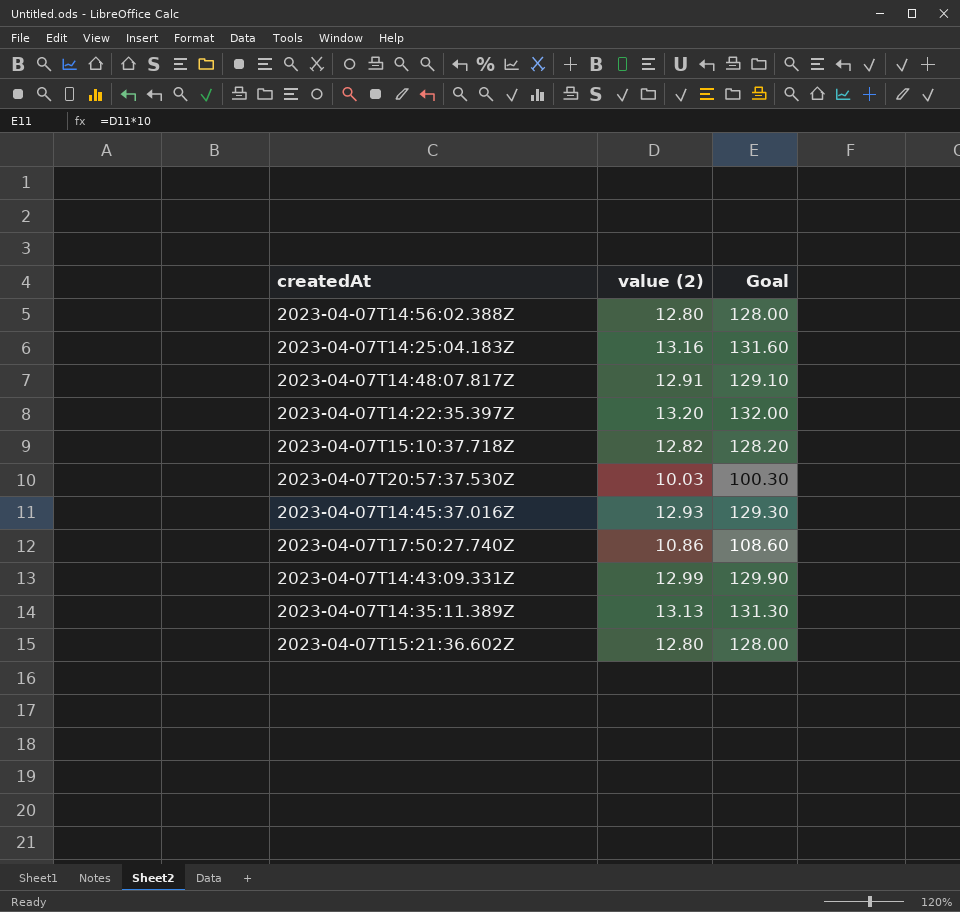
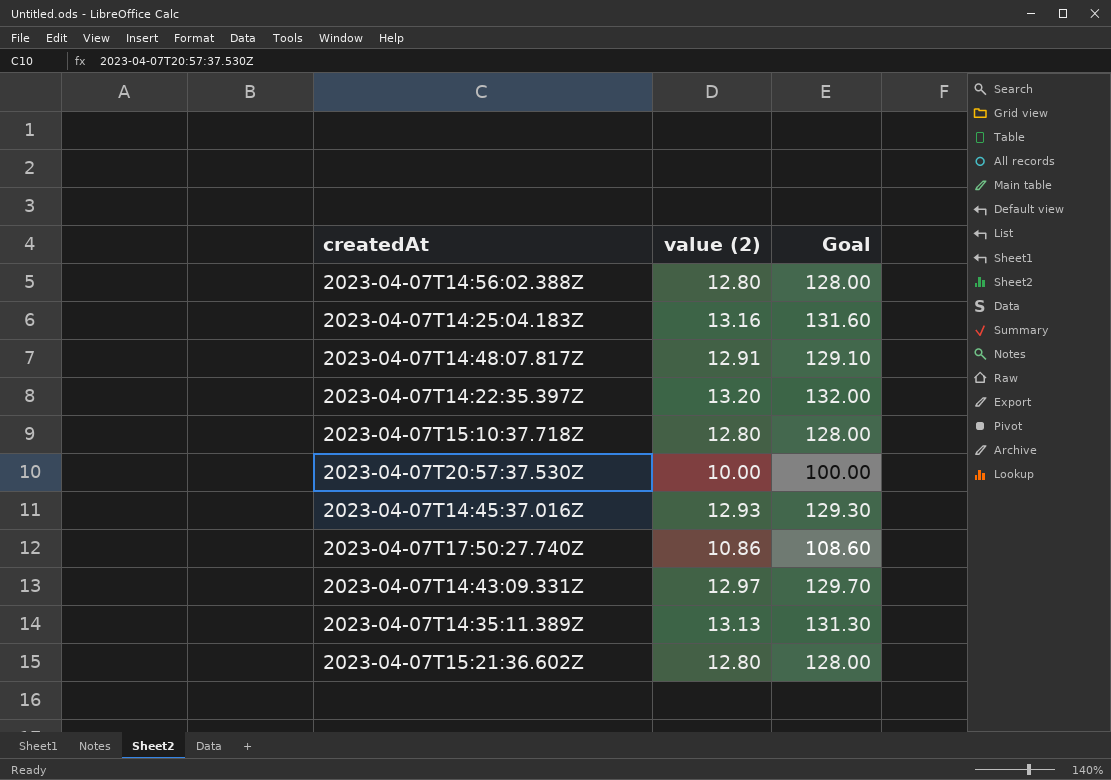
2023-04-07T15:10:37.718Z | value (2): 12.82 -> 12.80
2023-04-07T15:10:37.718Z | Goal: 128.20 -> 128.00
2023-04-07T20:57:37.530Z | value (2): 10.03 -> 10.00
2023-04-07T20:57:37.530Z | Goal: 100.30 -> 100.00
2023-04-07T14:43:09.331Z | value (2): 12.99 -> 12.97
2023-04-07T14:43:09.331Z | Goal: 129.90 -> 129.70

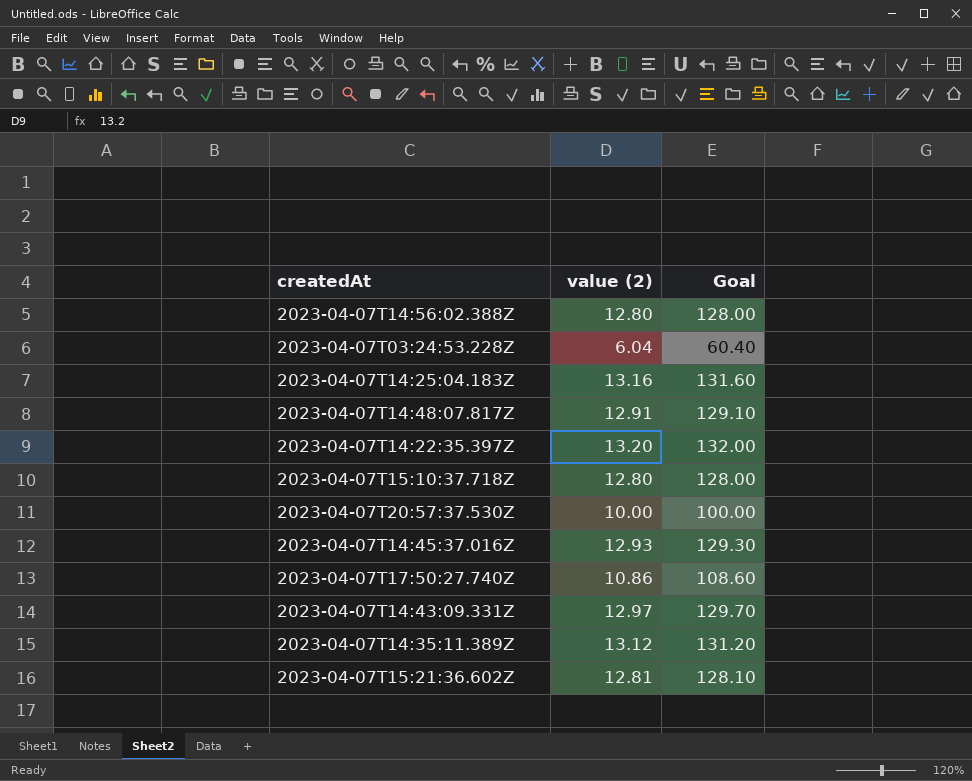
row 2023-04-07T03:24:53.228Z: none -> 6.04 | 60.40
2023-04-07T14:35:11.389Z | value (2): 13.13 -> 13.12
2023-04-07T14:35:11.389Z | Goal: 131.30 -> 131.20
2023-04-07T15:21:36.602Z | value (2): 12.80 -> 12.81
2023-04-07T15:21:36.602Z | Goal: 128.00 -> 128.10

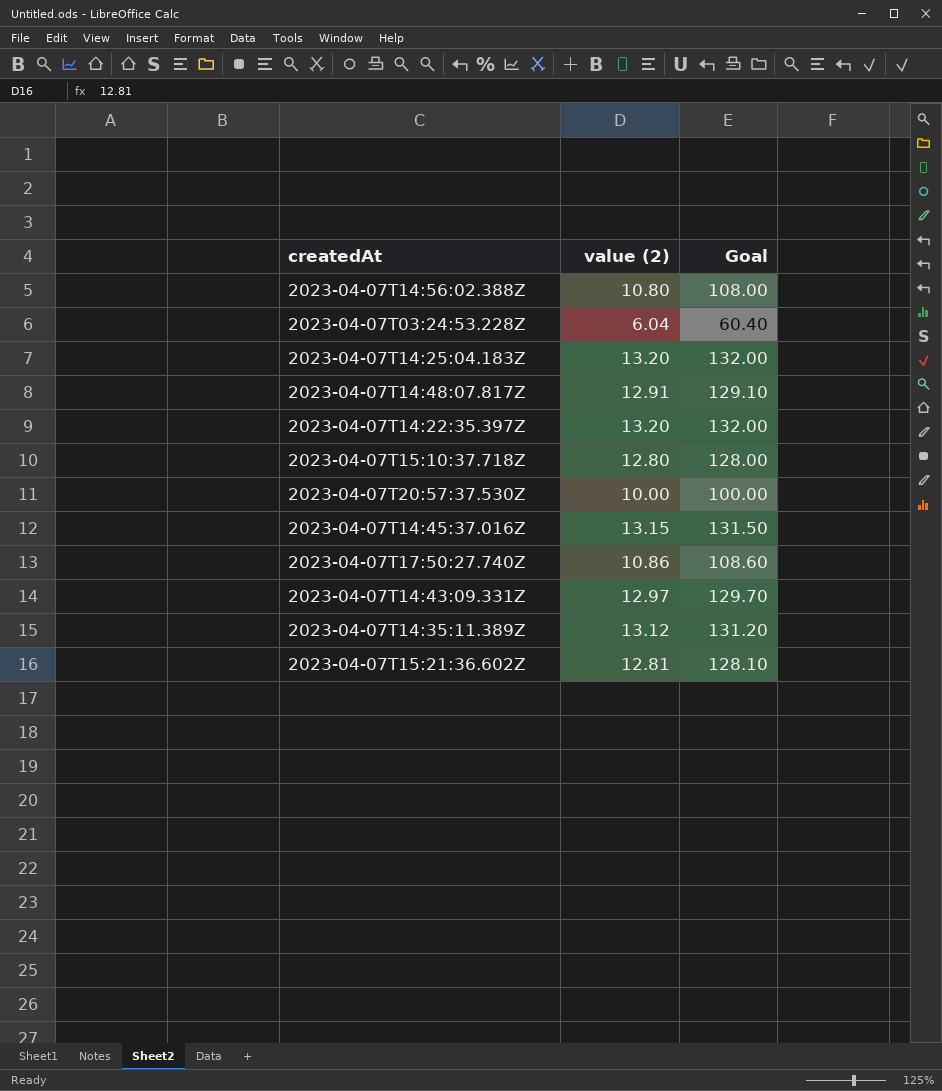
2023-04-07T14:56:02.388Z | value (2): 12.80 -> 10.80
2023-04-07T14:56:02.388Z | Goal: 128.00 -> 108.00
2023-04-07T14:25:04.183Z | value (2): 13.16 -> 13.20
2023-04-07T14:25:04.183Z | Goal: 131.60 -> 132.00
2023-04-07T14:45:37.016Z | value (2): 12.93 -> 13.15
2023-04-07T14:45:37.016Z | Goal: 129.30 -> 131.50

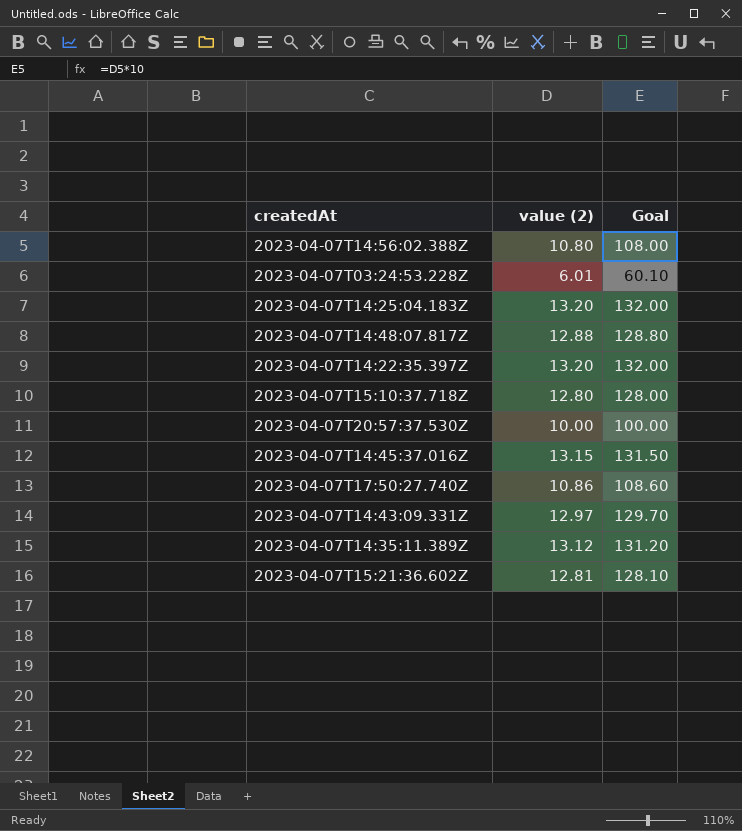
2023-04-07T03:24:53.228Z | value (2): 6.04 -> 6.01
2023-04-07T03:24:53.228Z | Goal: 60.40 -> 60.10
2023-04-07T14:48:07.817Z | value (2): 12.91 -> 12.88
2023-04-07T14:48:07.817Z | Goal: 129.10 -> 128.80

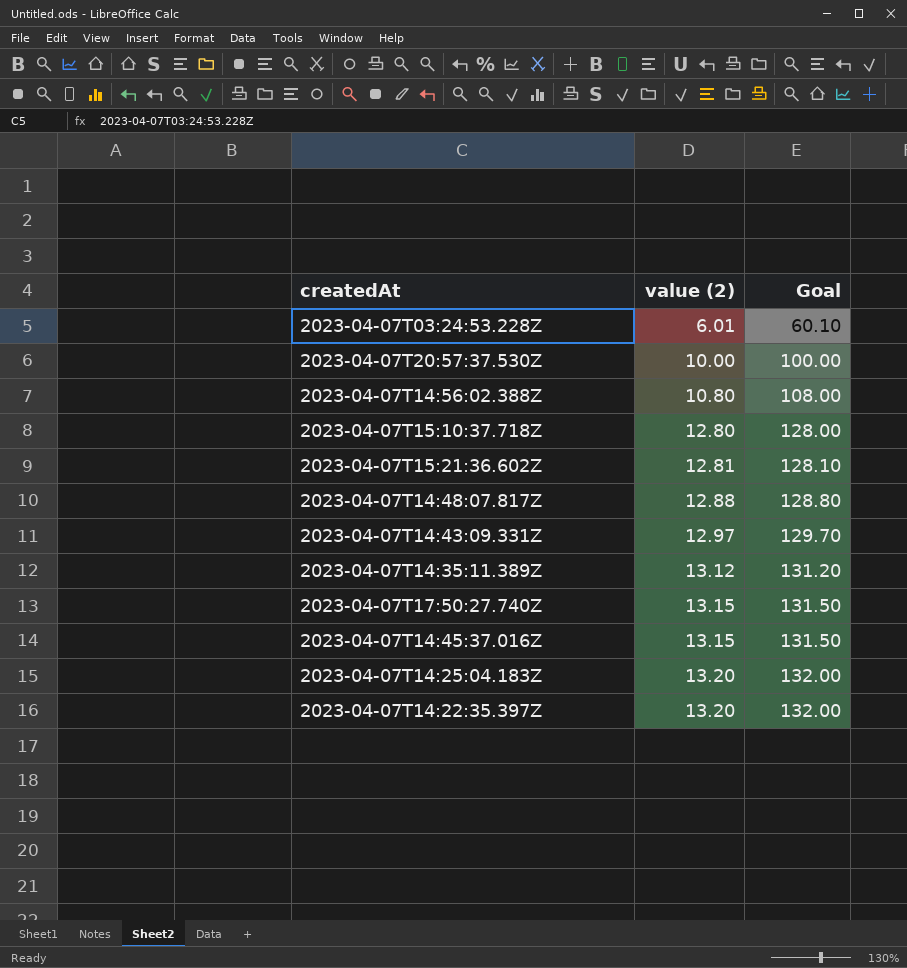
row order: none -> value (2) ascending
2023-04-07T17:50:27.740Z | value (2): 10.86 -> 13.15
2023-04-07T17:50:27.740Z | Goal: 108.60 -> 131.50

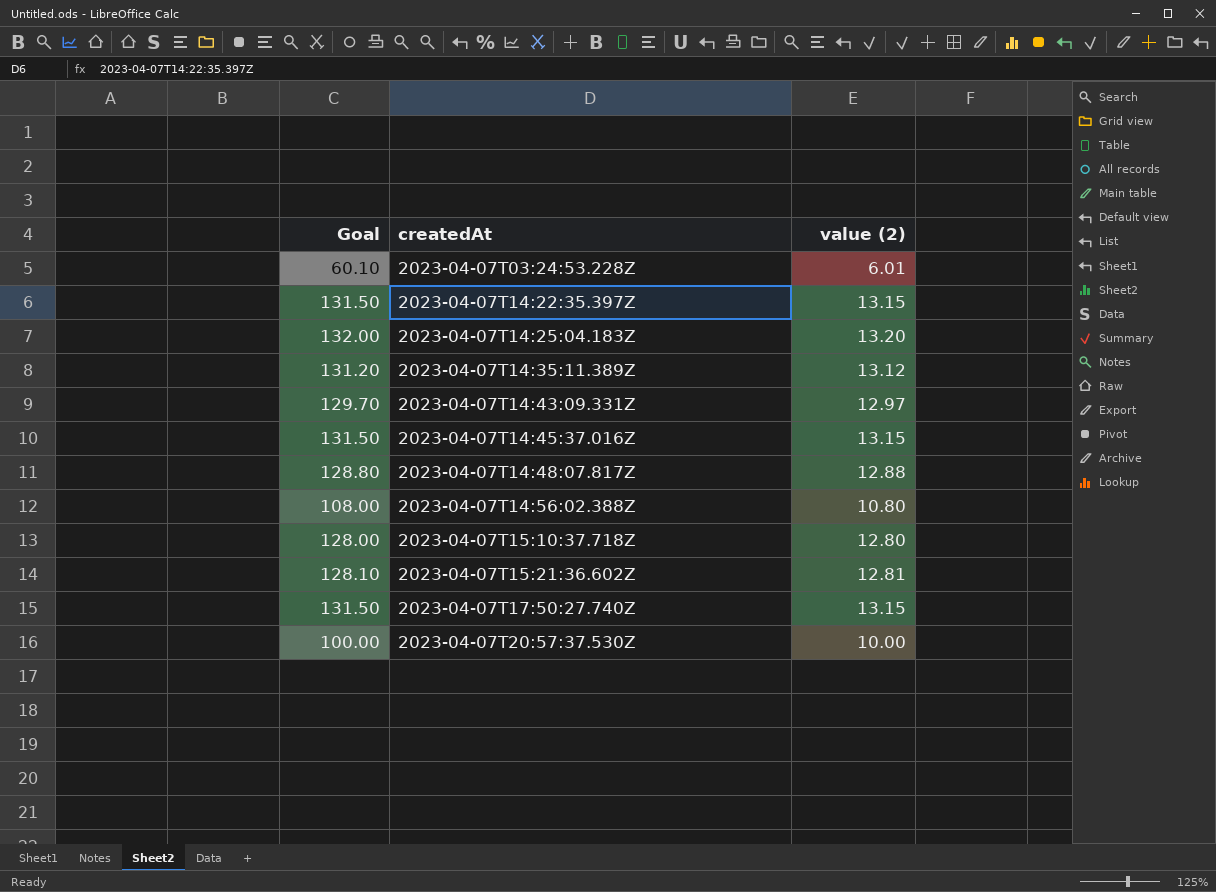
row order: value (2) ascending -> createdAt ascending
column Goal | position: 3 -> 1
2023-04-07T14:22:35.397Z | Goal: 132.00 -> 131.50
2023-04-07T14:22:35.397Z | value (2): 13.20 -> 13.15

